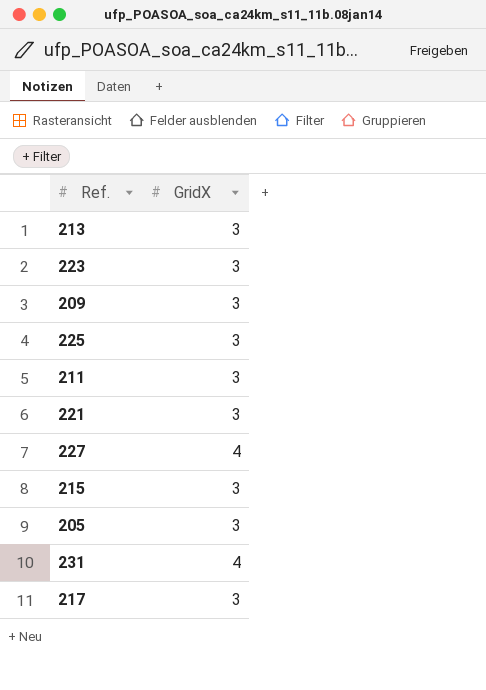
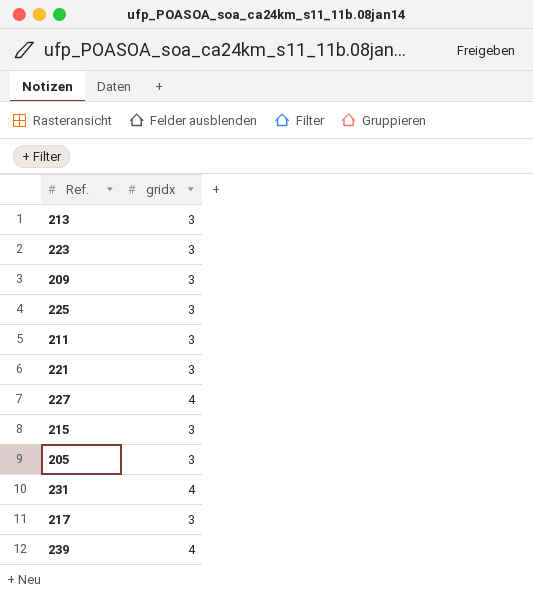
column name: GridX -> gridx
row 239: none -> 4

